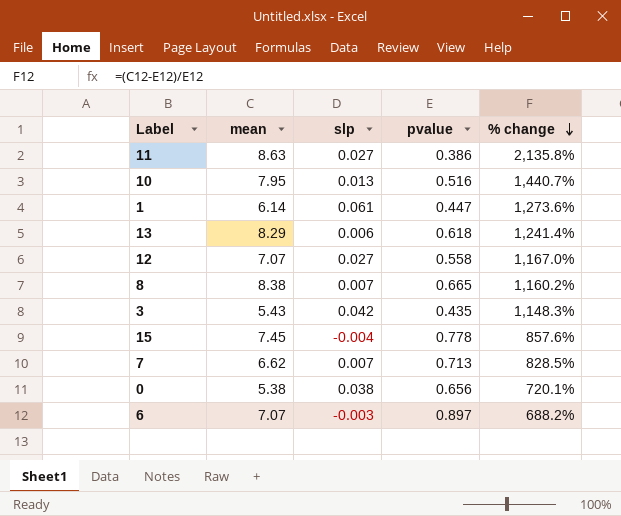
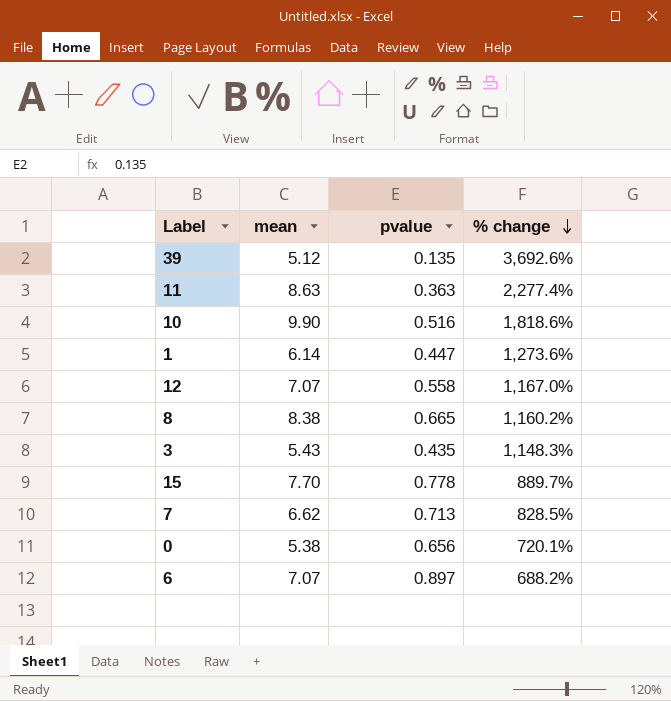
column slp | position: 3 -> none
row 13: 8.29 | 0.006 | 0.618 | 1,241.4% -> none
row 39: none -> 5.12 | 0.135 | 3,692.6%
11 | pvalue: 0.386 -> 0.363
11 | % change: 2,135.8% -> 2,277.4%
10 | mean: 7.95 -> 9.90
10 | % change: 1,440.7% -> 1,818.6%
15 | mean: 7.45 -> 7.70
15 | % change: 857.6% -> 889.7%

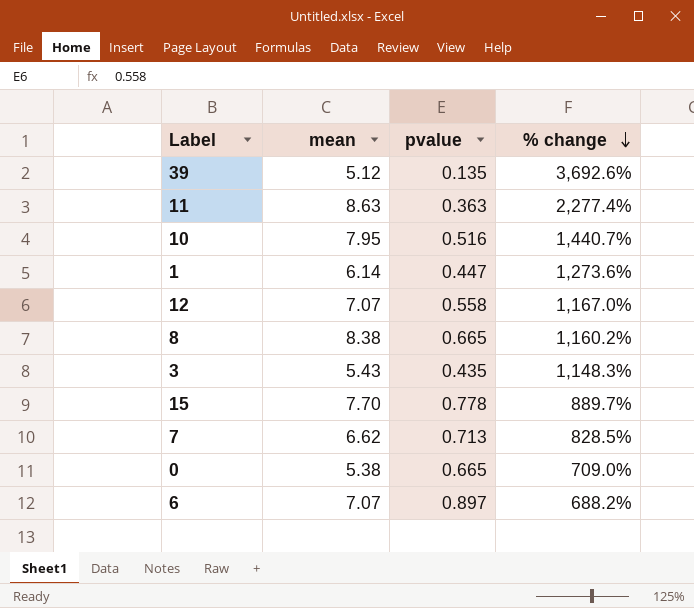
10 | mean: 9.90 -> 7.95
10 | % change: 1,818.6% -> 1,440.7%
0 | pvalue: 0.656 -> 0.665
0 | % change: 720.1% -> 709.0%

